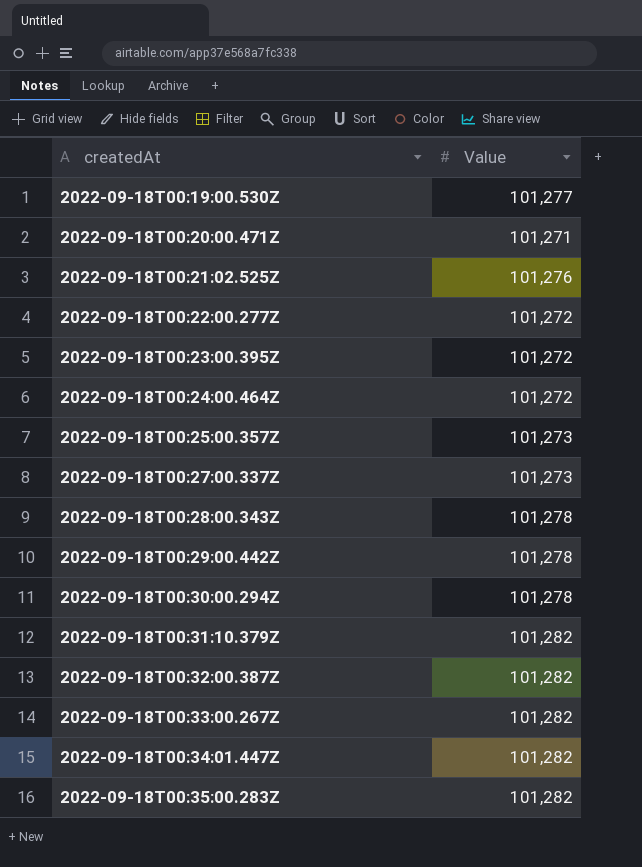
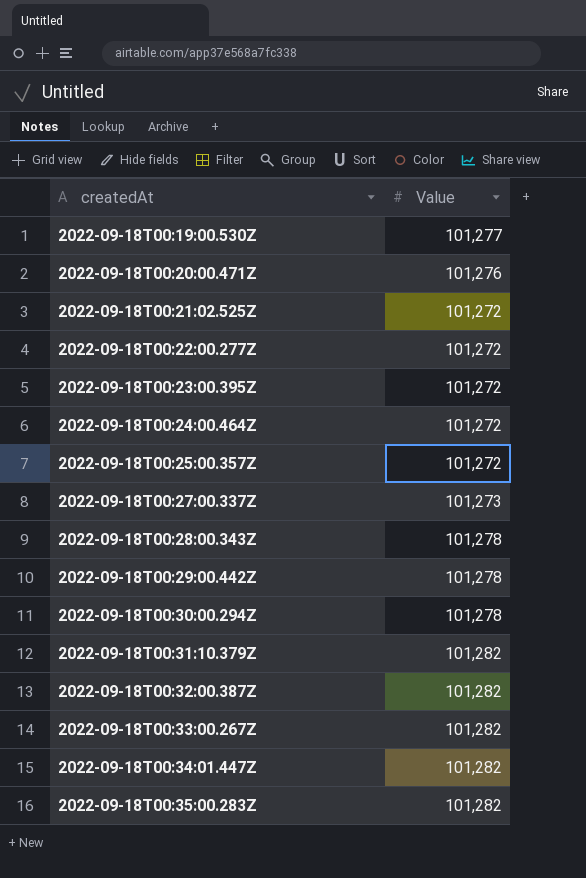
2022-09-18T00:20:00.471Z | Value: 101,271 -> 101,276
2022-09-18T00:21:02.525Z | Value: 101,276 -> 101,272
2022-09-18T00:25:00.357Z | Value: 101,273 -> 101,272

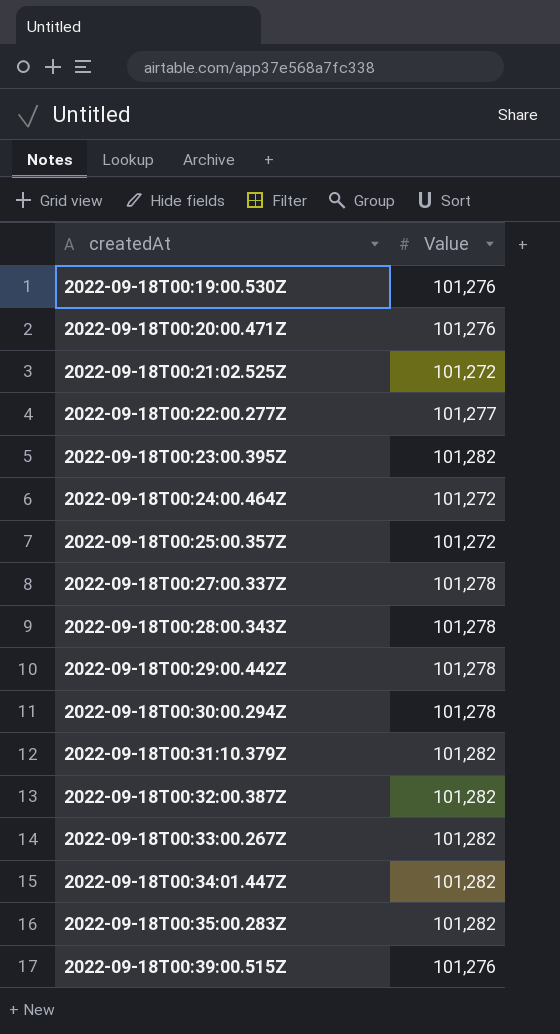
2022-09-18T00:19:00.530Z | Value: 101,277 -> 101,276
2022-09-18T00:22:00.277Z | Value: 101,272 -> 101,277
2022-09-18T00:23:00.395Z | Value: 101,272 -> 101,282
2022-09-18T00:27:00.337Z | Value: 101,273 -> 101,278
row 2022-09-18T00:39:00.515Z: none -> 101,276

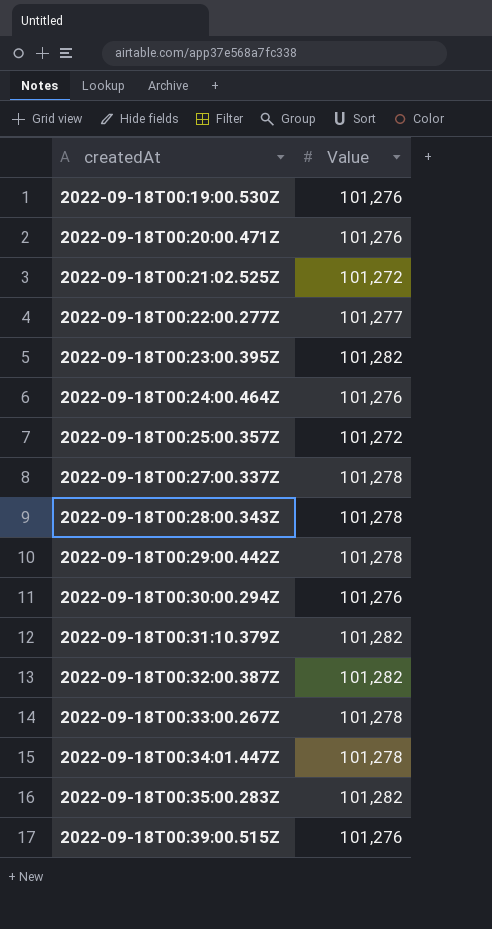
2022-09-18T00:24:00.464Z | Value: 101,272 -> 101,276
2022-09-18T00:30:00.294Z | Value: 101,278 -> 101,276
2022-09-18T00:33:00.267Z | Value: 101,282 -> 101,278
2022-09-18T00:34:01.447Z | Value: 101,282 -> 101,278

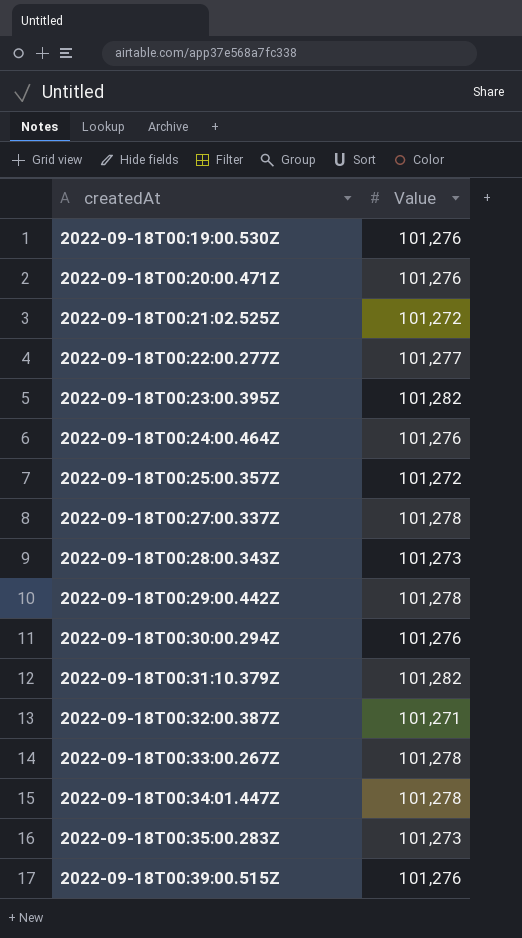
2022-09-18T00:28:00.343Z | Value: 101,278 -> 101,273
2022-09-18T00:32:00.387Z | Value: 101,282 -> 101,271
2022-09-18T00:35:00.283Z | Value: 101,282 -> 101,273

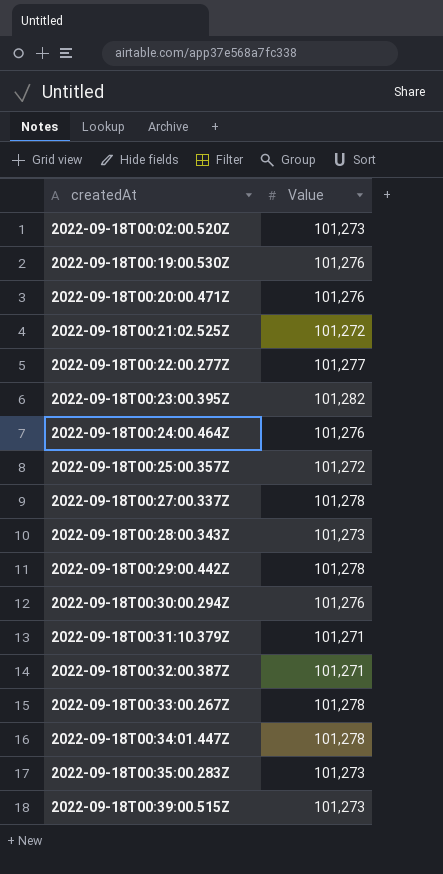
row 2022-09-18T00:02:00.520Z: none -> 101,273
2022-09-18T00:31:10.379Z | Value: 101,282 -> 101,271
2022-09-18T00:39:00.515Z | Value: 101,276 -> 101,273

